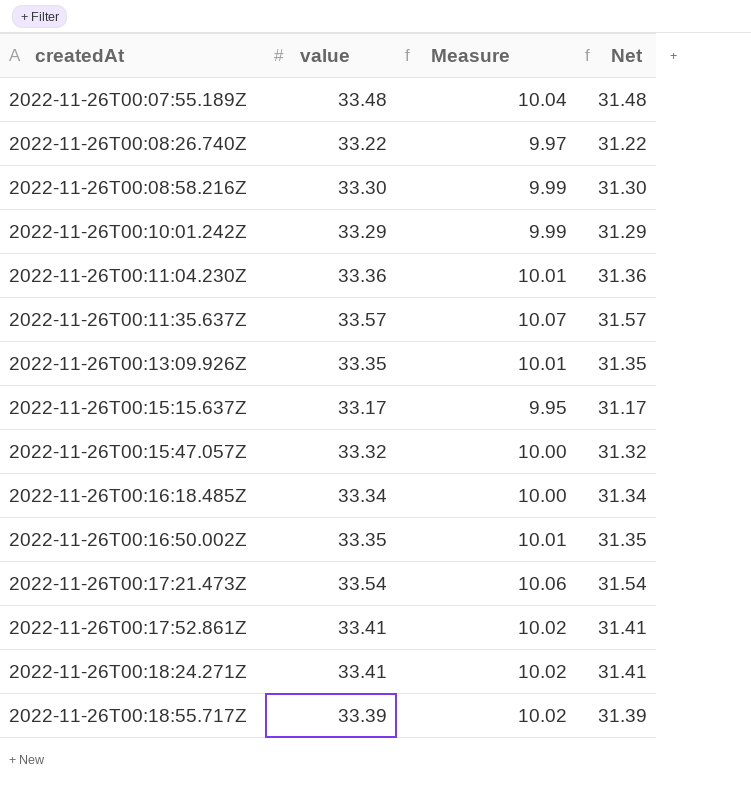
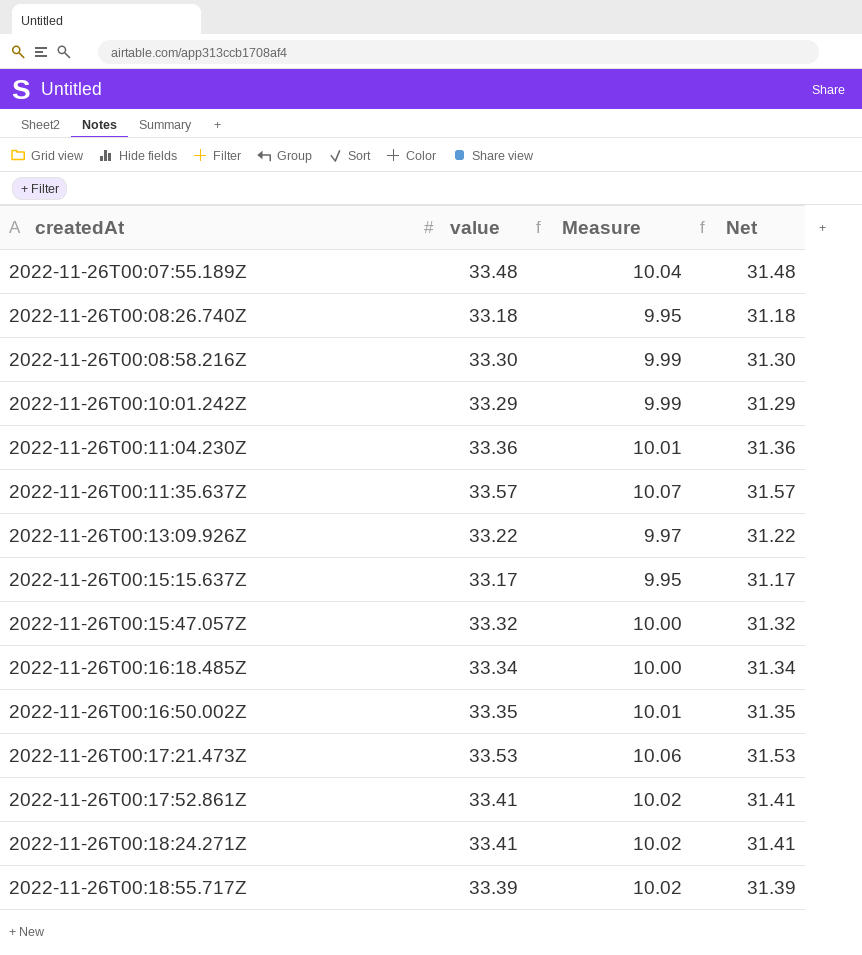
2022-11-26T00:08:26.740Z | value: 33.22 -> 33.18
2022-11-26T00:08:26.740Z | Measure: 9.97 -> 9.95
2022-11-26T00:08:26.740Z | Net: 31.22 -> 31.18
2022-11-26T00:13:09.926Z | value: 33.35 -> 33.22
2022-11-26T00:13:09.926Z | Measure: 10.01 -> 9.97
2022-11-26T00:13:09.926Z | Net: 31.35 -> 31.22
2022-11-26T00:17:21.473Z | value: 33.54 -> 33.53
2022-11-26T00:17:21.473Z | Net: 31.54 -> 31.53

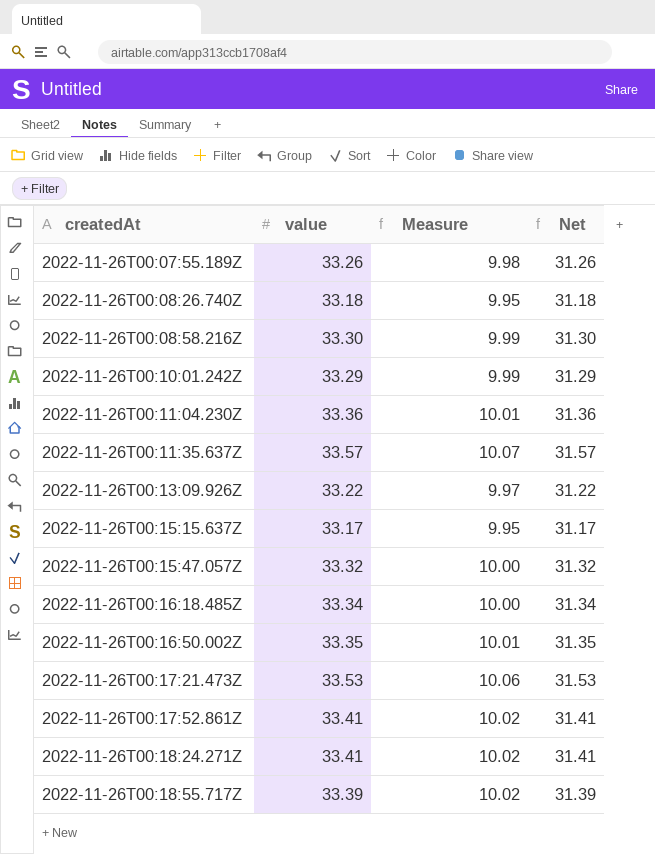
2022-11-26T00:07:55.189Z | value: 33.48 -> 33.26
2022-11-26T00:07:55.189Z | Measure: 10.04 -> 9.98
2022-11-26T00:07:55.189Z | Net: 31.48 -> 31.26

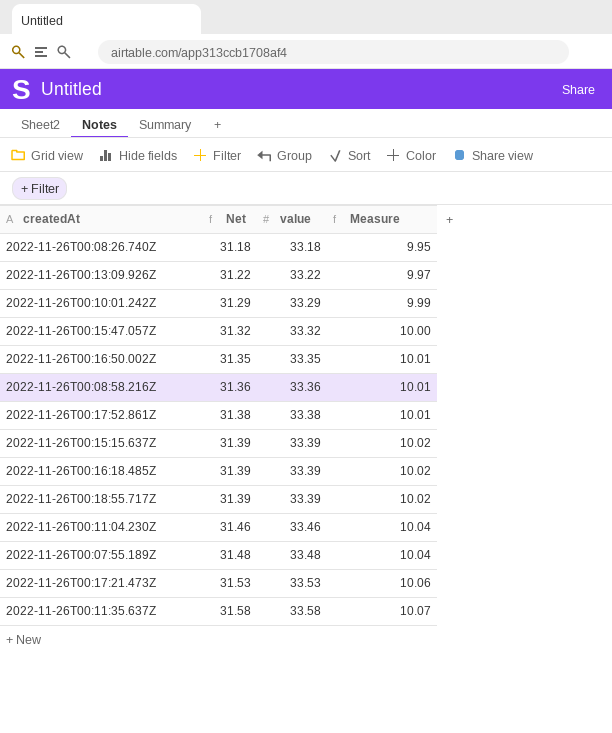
row order: createdAt ascending -> Net ascending
column Net | position: 4 -> 2
row 2022-11-26T00:18:24.271Z: 33.41 | 10.02 | 31.41 -> none
2022-11-26T00:08:58.216Z | Net: 31.30 -> 31.36
2022-11-26T00:08:58.216Z | value: 33.30 -> 33.36
2022-11-26T00:08:58.216Z | Measure: 9.99 -> 10.01
2022-11-26T00:17:52.861Z | Net: 31.41 -> 31.38
2022-11-26T00:17:52.861Z | value: 33.41 -> 33.38
2022-11-26T00:17:52.861Z | Measure: 10.02 -> 10.01
2022-11-26T00:15:15.637Z | Net: 31.17 -> 31.39
2022-11-26T00:15:15.637Z | value: 33.17 -> 33.39
2022-11-26T00:15:15.637Z | Measure: 9.95 -> 10.02
2022-11-26T00:16:18.485Z | Net: 31.34 -> 31.39
2022-11-26T00:16:18.485Z | value: 33.34 -> 33.39
2022-11-26T00:16:18.485Z | Measure: 10.00 -> 10.02
2022-11-26T00:11:04.230Z | Net: 31.36 -> 31.46
2022-11-26T00:11:04.230Z | value: 33.36 -> 33.46
2022-11-26T00:11:04.230Z | Measure: 10.01 -> 10.04
2022-11-26T00:07:55.189Z | Net: 31.26 -> 31.48
2022-11-26T00:07:55.189Z | value: 33.26 -> 33.48
2022-11-26T00:07:55.189Z | Measure: 9.98 -> 10.04
2022-11-26T00:11:35.637Z | Net: 31.57 -> 31.58
2022-11-26T00:11:35.637Z | value: 33.57 -> 33.58

